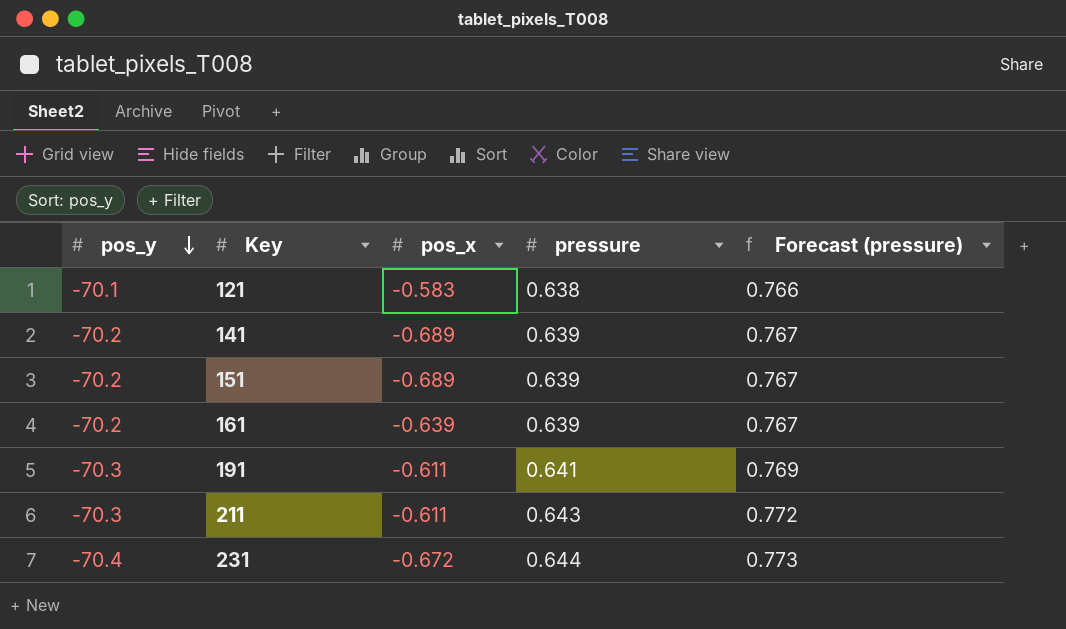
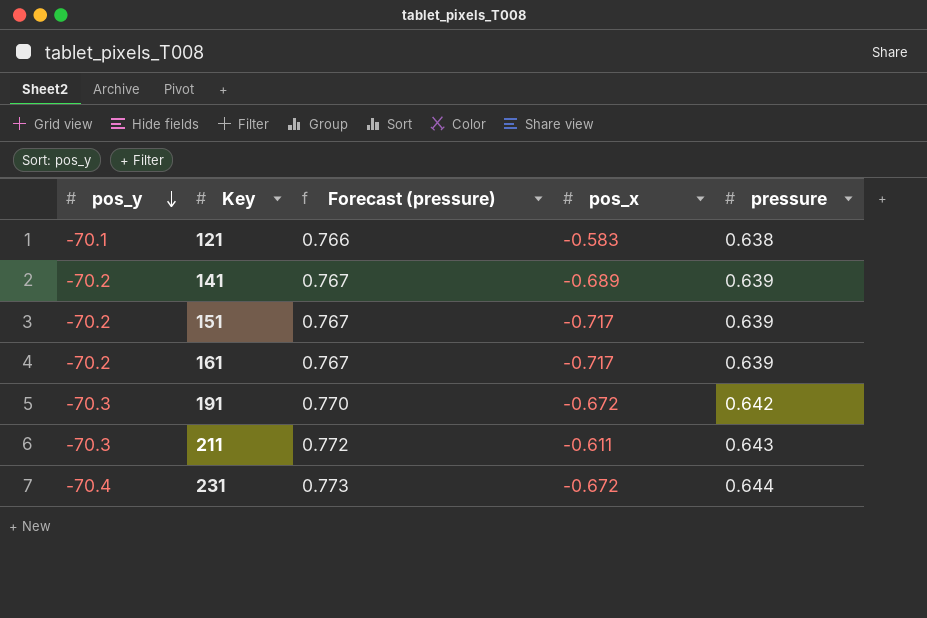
column Forecast (pressure) | position: 5 -> 3
151 | pos_x: -0.689 -> -0.717
161 | pos_x: -0.639 -> -0.717
191 | Forecast (pressure): 0.769 -> 0.770
191 | pos_x: -0.611 -> -0.672
191 | pressure: 0.641 -> 0.642

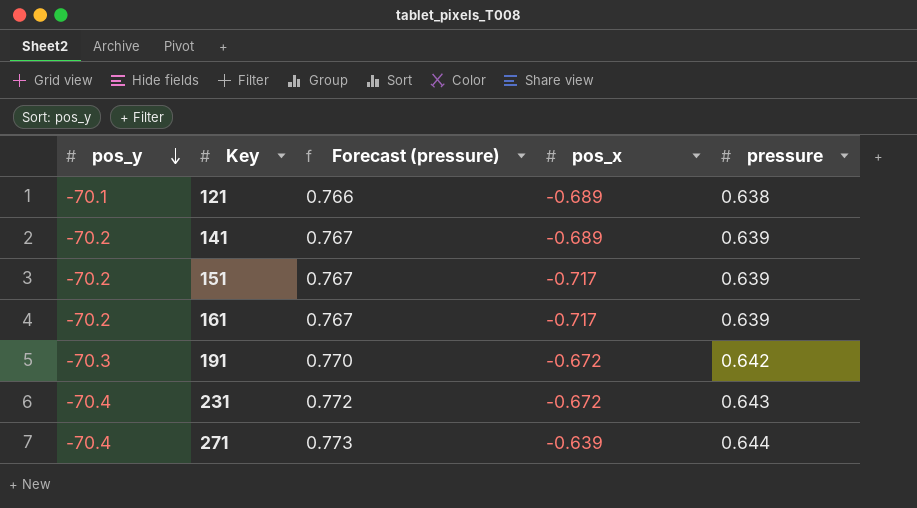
row 211: -70.3 | 0.772 | -0.611 | 0.643 -> none
121 | pos_x: -0.583 -> -0.689
231 | Forecast (pressure): 0.773 -> 0.772
231 | pressure: 0.644 -> 0.643
row 271: none -> -70.4 | 0.773 | -0.639 | 0.644

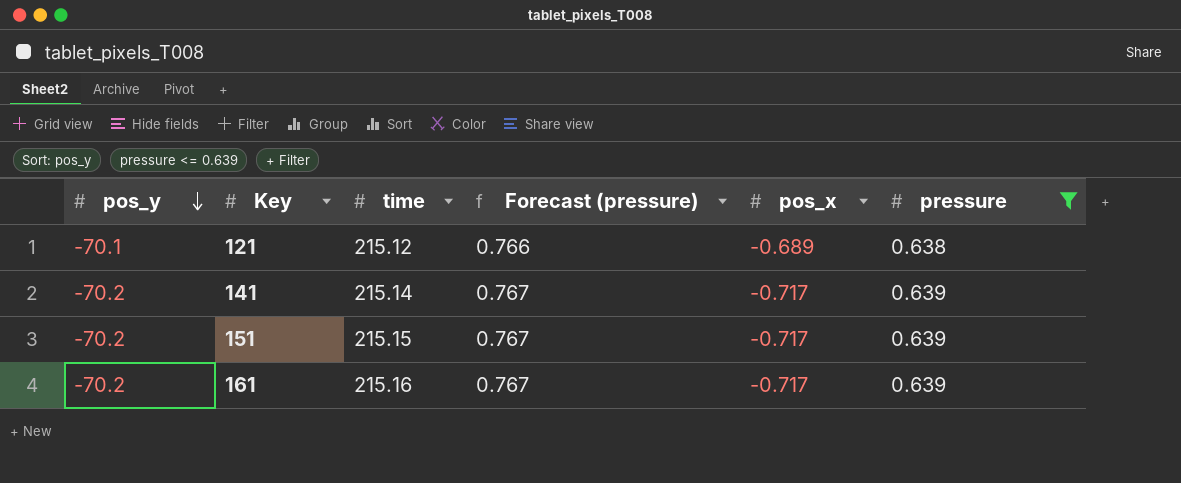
filter: none -> pressure <= 0.639
column time | position: none -> 3
141 | pos_x: -0.689 -> -0.717

